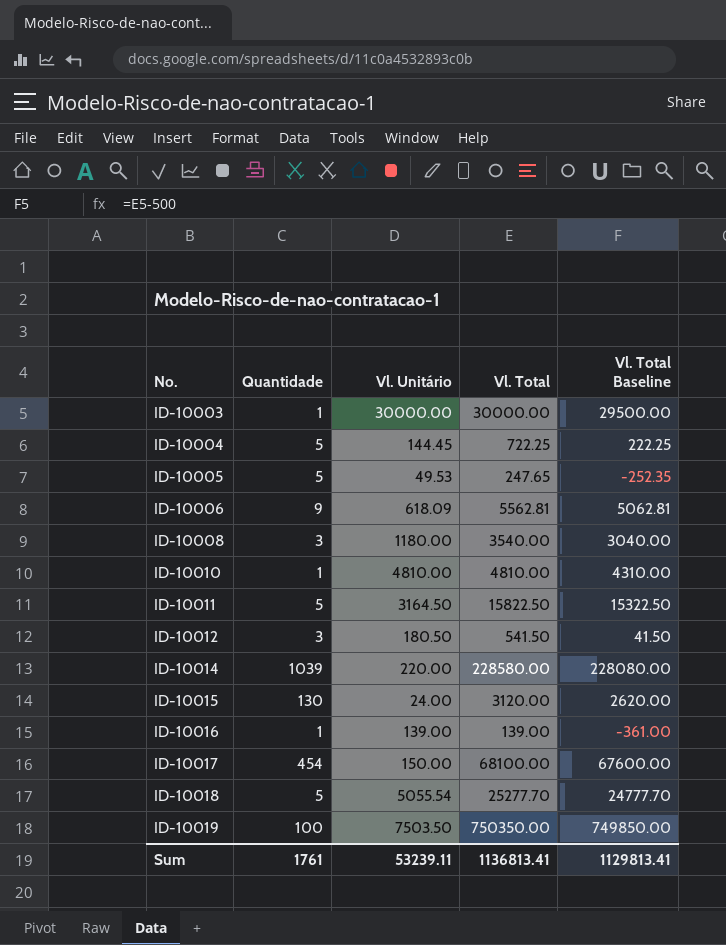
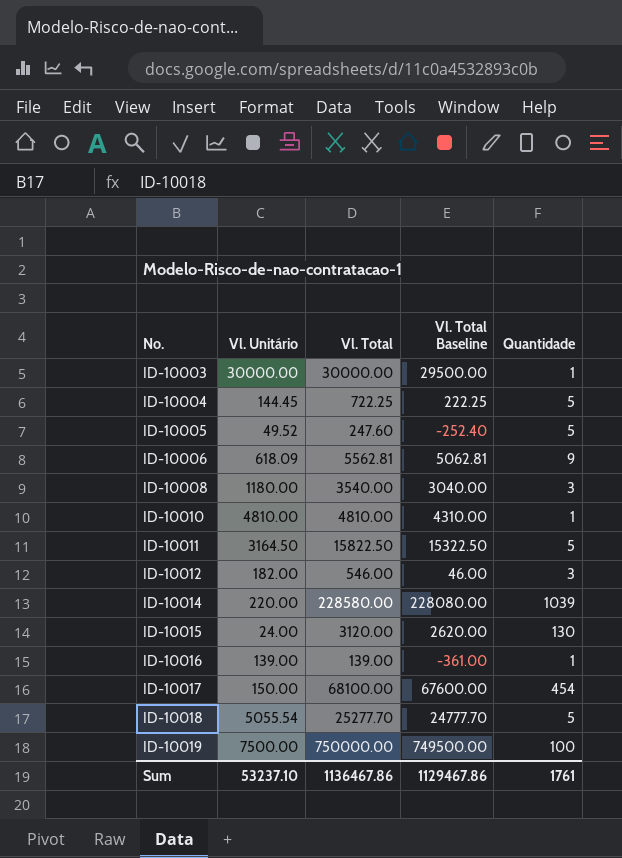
column Quantidade | position: 2 -> 5
ID-10005 | Vl. Unitário: 49.53 -> 49.52
ID-10005 | Vl. Total: 247.65 -> 247.60
ID-10005 | Vl. Total Baseline: -252.35 -> -252.40
ID-10012 | Vl. Unitário: 180.50 -> 182.00
ID-10012 | Vl. Total: 541.50 -> 546.00
ID-10012 | Vl. Total Baseline: 41.50 -> 46.00
ID-10019 | Vl. Unitário: 7503.50 -> 7500.00
ID-10019 | Vl. Total: 750350.00 -> 750000.00
ID-10019 | Vl. Total Baseline: 749850.00 -> 749500.00
Sum | Vl. Unitário: 53239.11 -> 53237.10
Sum | Vl. Total: 1136813.41 -> 1136467.86
Sum | Vl. Total Baseline: 1129813.41 -> 1129467.86

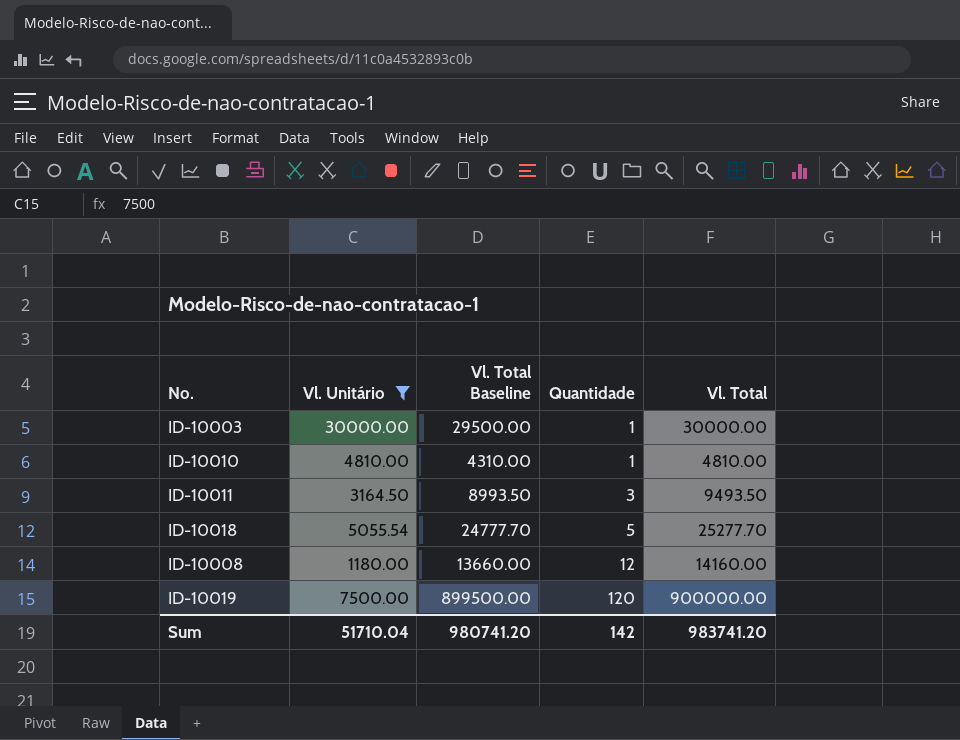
filter: none -> Vl. Unitário >= 1180.00
row order: No. ascending -> Quantidade ascending
column Vl. Total | position: 3 -> 5
ID-10011 | Vl. Total Baseline: 15322.50 -> 8993.50
ID-10011 | Quantidade: 5 -> 3
ID-10011 | Vl. Total: 15822.50 -> 9493.50
ID-10008 | Vl. Total Baseline: 3040.00 -> 13660.00
ID-10008 | Quantidade: 3 -> 12
ID-10008 | Vl. Total: 3540.00 -> 14160.00
ID-10019 | Vl. Total Baseline: 749500.00 -> 899500.00
ID-10019 | Quantidade: 100 -> 120
ID-10019 | Vl. Total: 750000.00 -> 900000.00
Sum | Vl. Unitário: 53237.10 -> 51710.04
Sum | Vl. Total Baseline: 1129467.86 -> 980741.20
Sum | Quantidade: 1761 -> 142
Sum | Vl. Total: 1136467.86 -> 983741.20

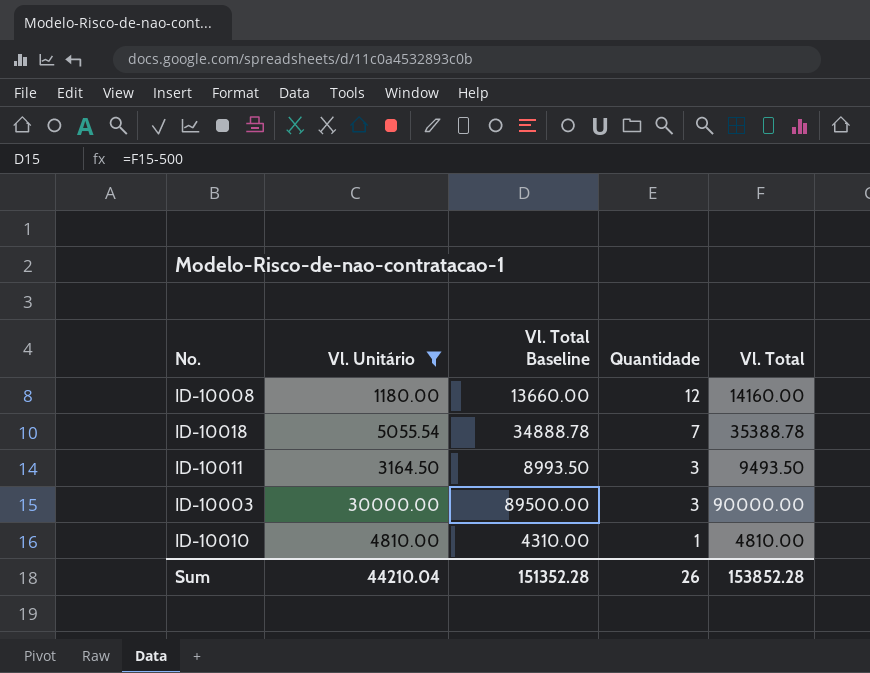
row order: Quantidade ascending -> Quantidade descending
row ID-10019: 7500.00 | 899500.00 | 120 | 900000.00 -> none
ID-10018 | Vl. Total Baseline: 24777.70 -> 34888.78
ID-10018 | Quantidade: 5 -> 7
ID-10018 | Vl. Total: 25277.70 -> 35388.78
ID-10003 | Vl. Total Baseline: 29500.00 -> 89500.00
ID-10003 | Quantidade: 1 -> 3
ID-10003 | Vl. Total: 30000.00 -> 90000.00
Sum | Vl. Unitário: 51710.04 -> 44210.04
Sum | Vl. Total Baseline: 980741.20 -> 151352.28
Sum | Quantidade: 142 -> 26
Sum | Vl. Total: 983741.20 -> 153852.28

